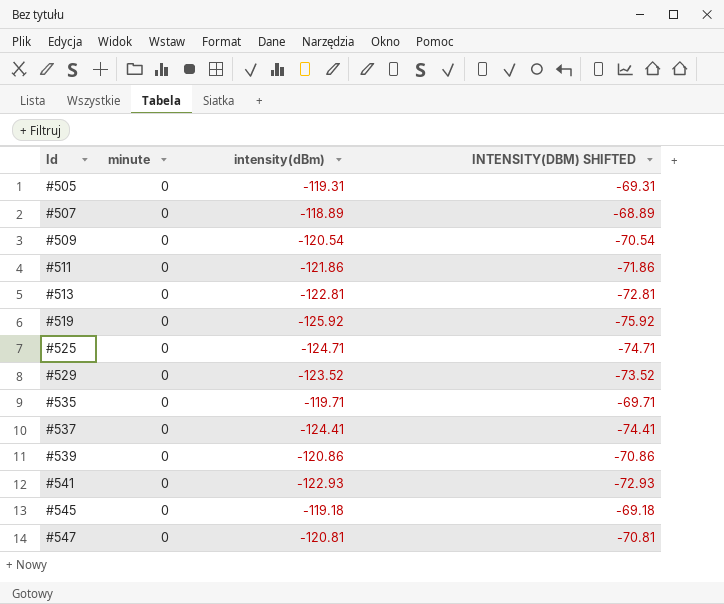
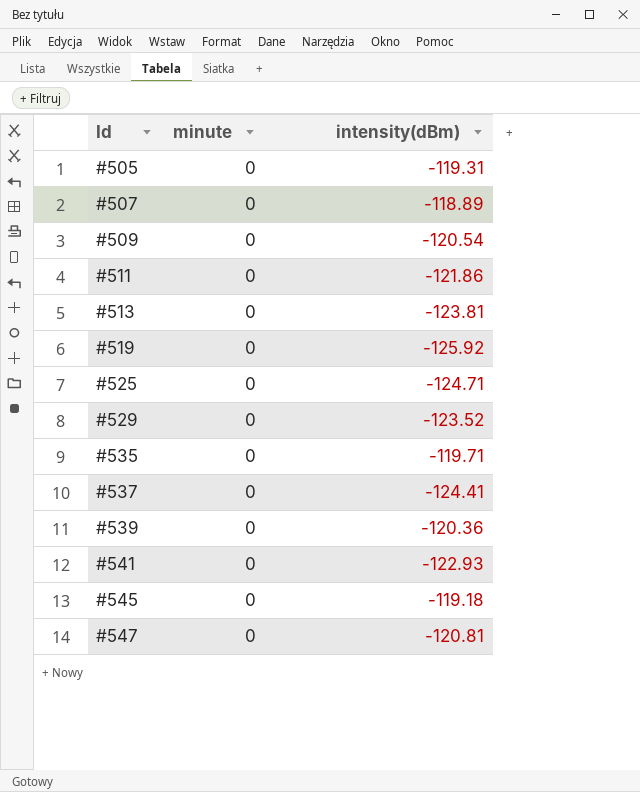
column INTENSITY(DBM) SHIFTED | formula: [intensity(dBm)] + 50 -> none
#513 | intensity(dBm): -122.81 -> -123.81
#539 | intensity(dBm): -120.86 -> -120.36

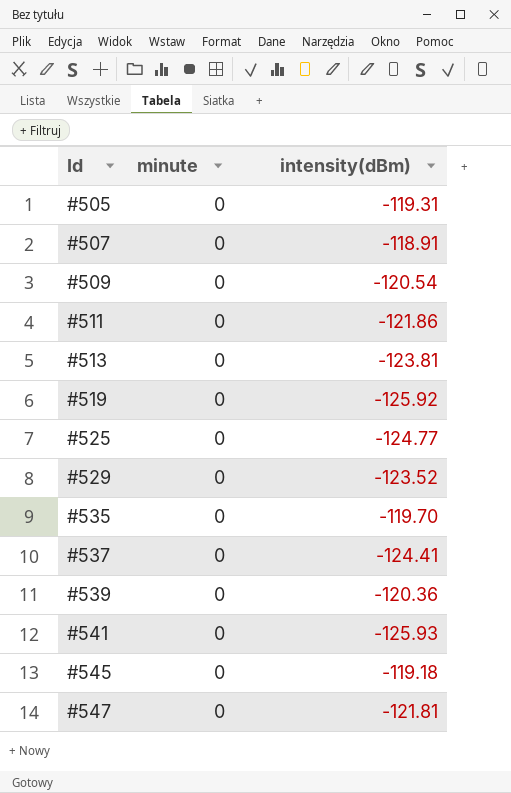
#507 | intensity(dBm): -118.89 -> -118.91
#525 | intensity(dBm): -124.71 -> -124.77
#535 | intensity(dBm): -119.71 -> -119.70
#541 | intensity(dBm): -122.93 -> -125.93
#547 | intensity(dBm): -120.81 -> -121.81

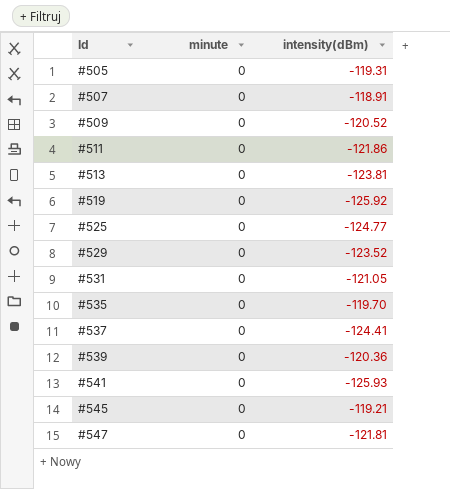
#509 | intensity(dBm): -120.54 -> -120.52
row #531: none -> 0 | -121.05
#545 | intensity(dBm): -119.18 -> -119.21

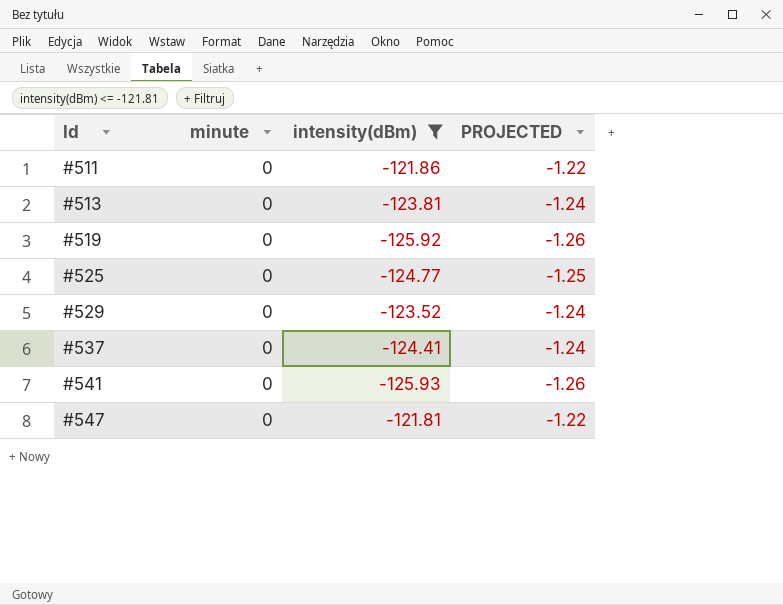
filter: none -> intensity(dBm) <= -121.81
column PROJECTED | formula: none -> [intensity(dBm)] * 0.01

